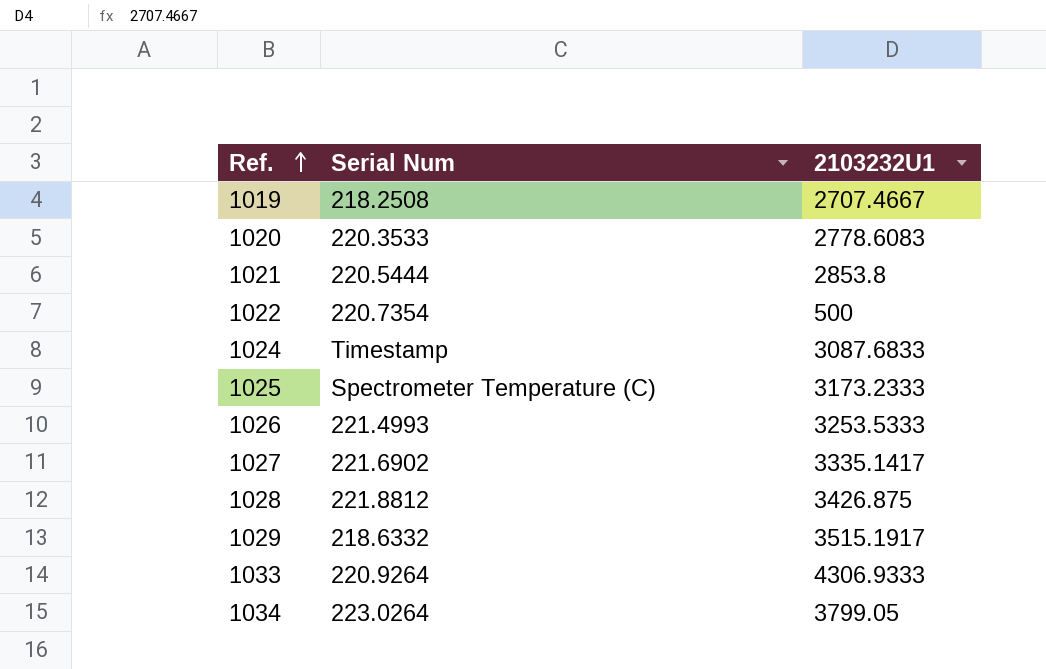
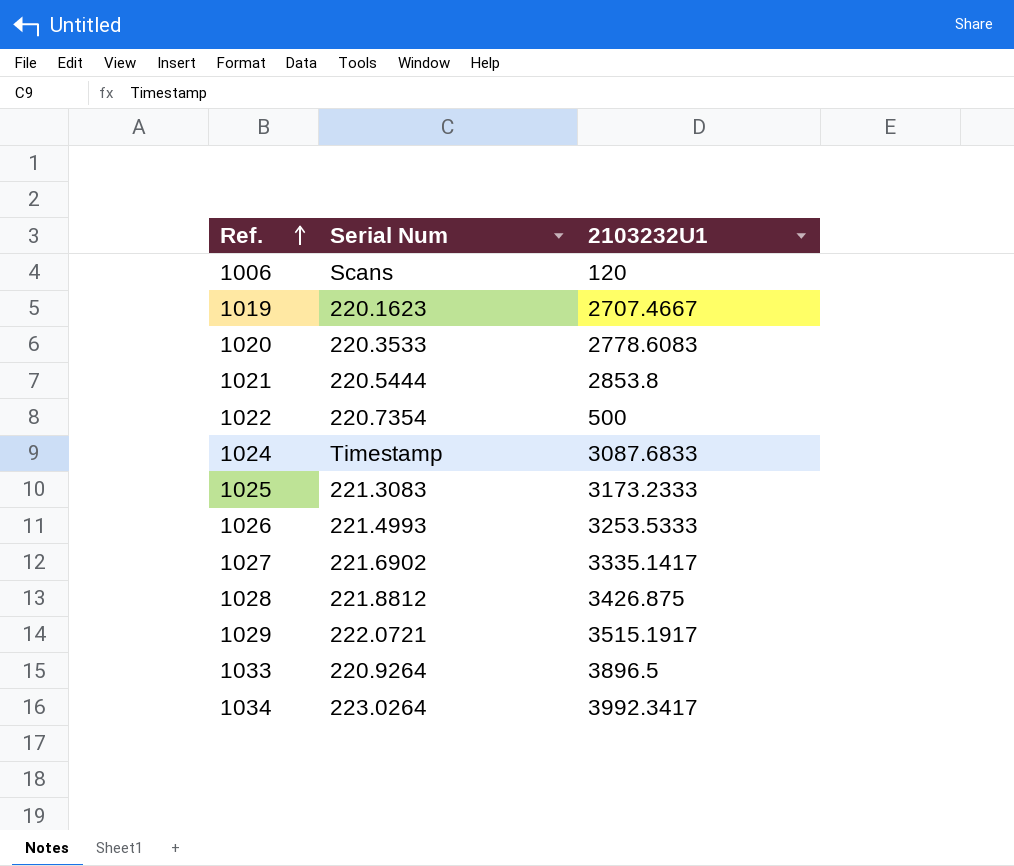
row 1006: none -> Scans | 120
1019 | Serial Num: 218.2508 -> 220.1623
1025 | Serial Num: Spectrometer Temperature (C) -> 221.3083
1029 | Serial Num: 218.6332 -> 222.0721
1033 | 2103232U1: 4306.9333 -> 3896.5
1034 | 2103232U1: 3799.05 -> 3992.3417

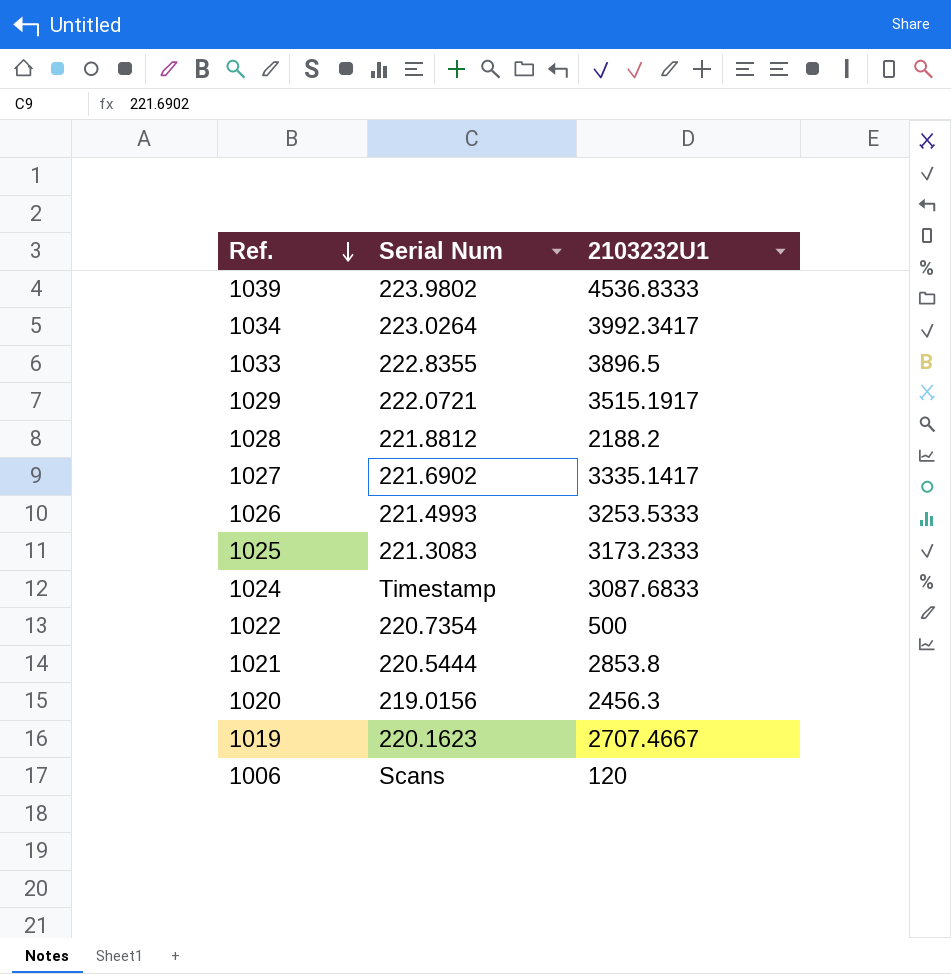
row order: Ref. ascending -> Ref. descending
row 1039: none -> 223.9802 | 4536.8333
1033 | Serial Num: 220.9264 -> 222.8355
1028 | 2103232U1: 3426.875 -> 2188.2
1020 | Serial Num: 220.3533 -> 219.0156
1020 | 2103232U1: 2778.6083 -> 2456.3

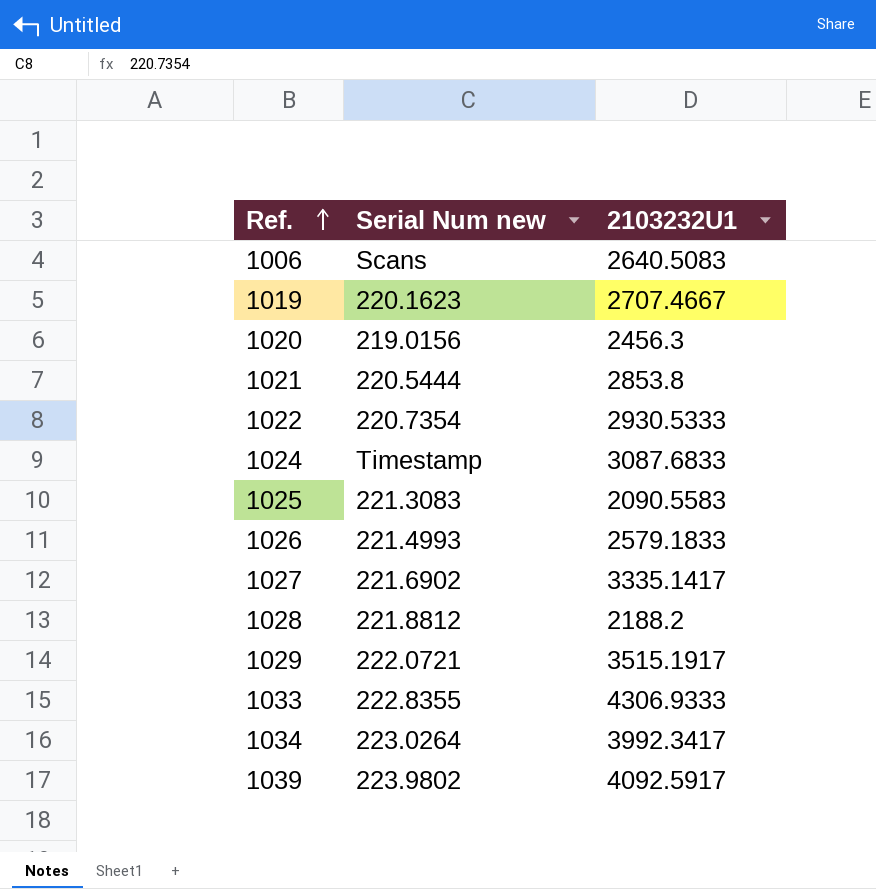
row order: Ref. descending -> Ref. ascending
column name: Serial Num -> Serial Num new
1006 | 2103232U1: 120 -> 2640.5083
1022 | 2103232U1: 500 -> 2930.5333
1025 | 2103232U1: 3173.2333 -> 2090.5583
1026 | 2103232U1: 3253.5333 -> 2579.1833
1033 | 2103232U1: 3896.5 -> 4306.9333
1039 | 2103232U1: 4536.8333 -> 4092.5917

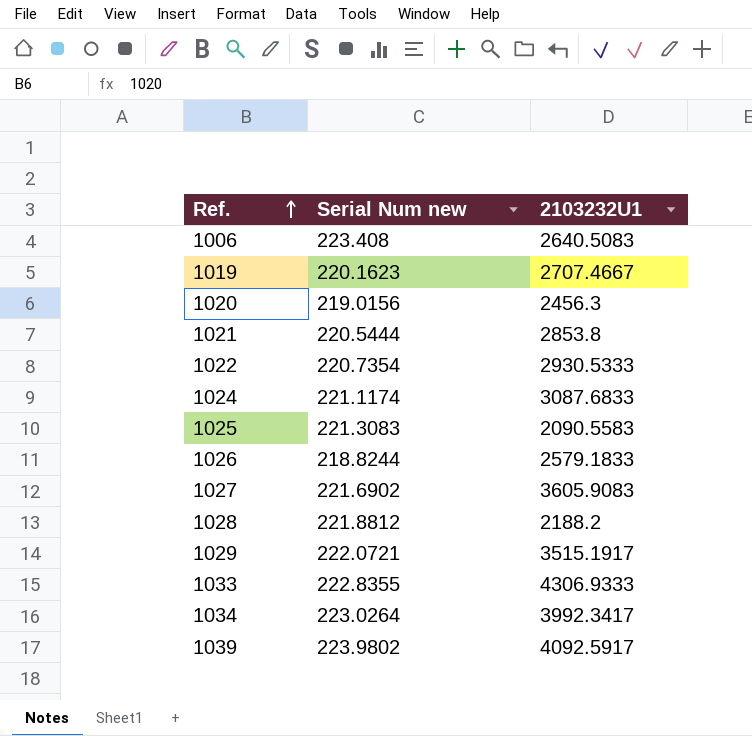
1006 | Serial Num new: Scans -> 223.408
1024 | Serial Num new: Timestamp -> 221.1174
1026 | Serial Num new: 221.4993 -> 218.8244
1027 | 2103232U1: 3335.1417 -> 3605.9083

